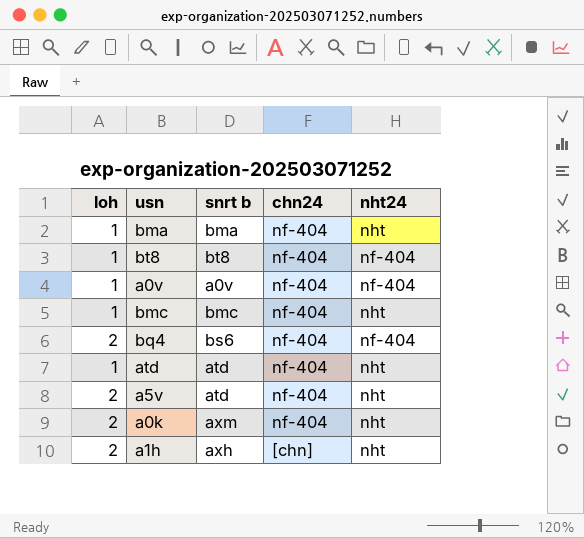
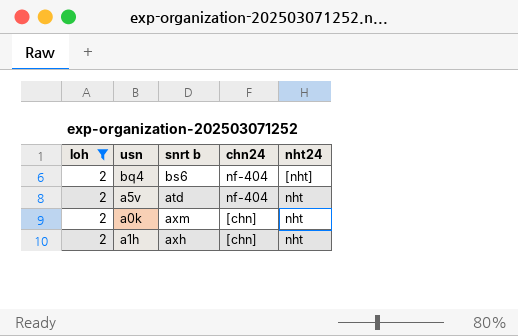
filter: none -> loh = 2
bq4 | nht24: nf-404 -> [nht]
a0k | chn24: nf-404 -> [chn]

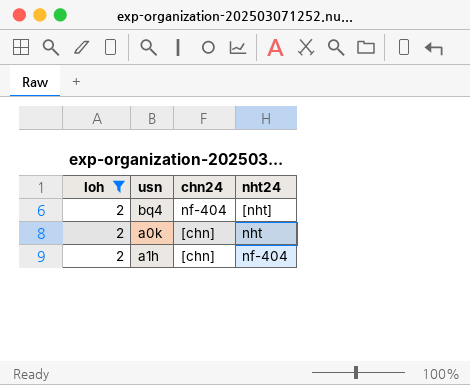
column snrt b | position: 3 -> none
row a5v: 2 | atd | nf-404 | nht -> none
a1h | nht24: nht -> nf-404

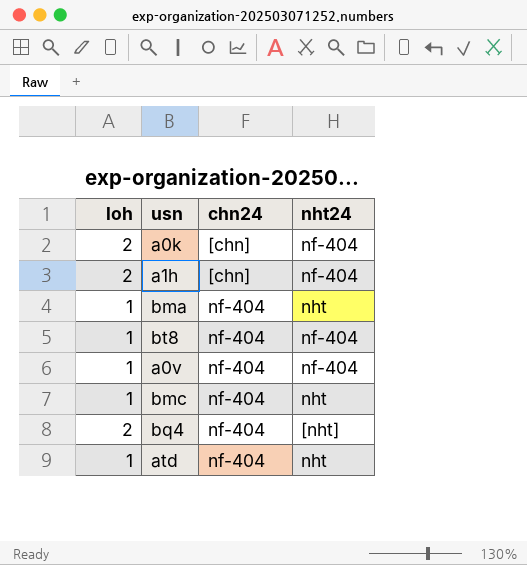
filter: loh = 2 -> none
row order: chn24 descending -> chn24 ascending
a0k | nht24: nht -> nf-404

